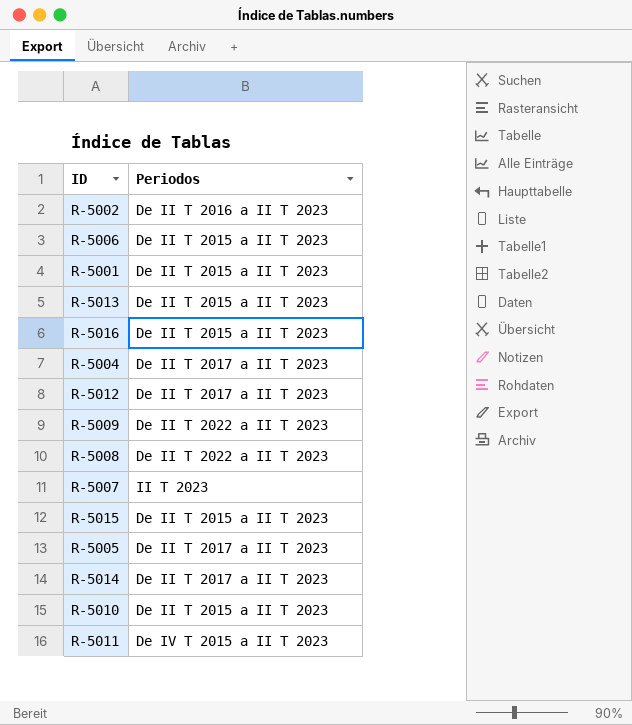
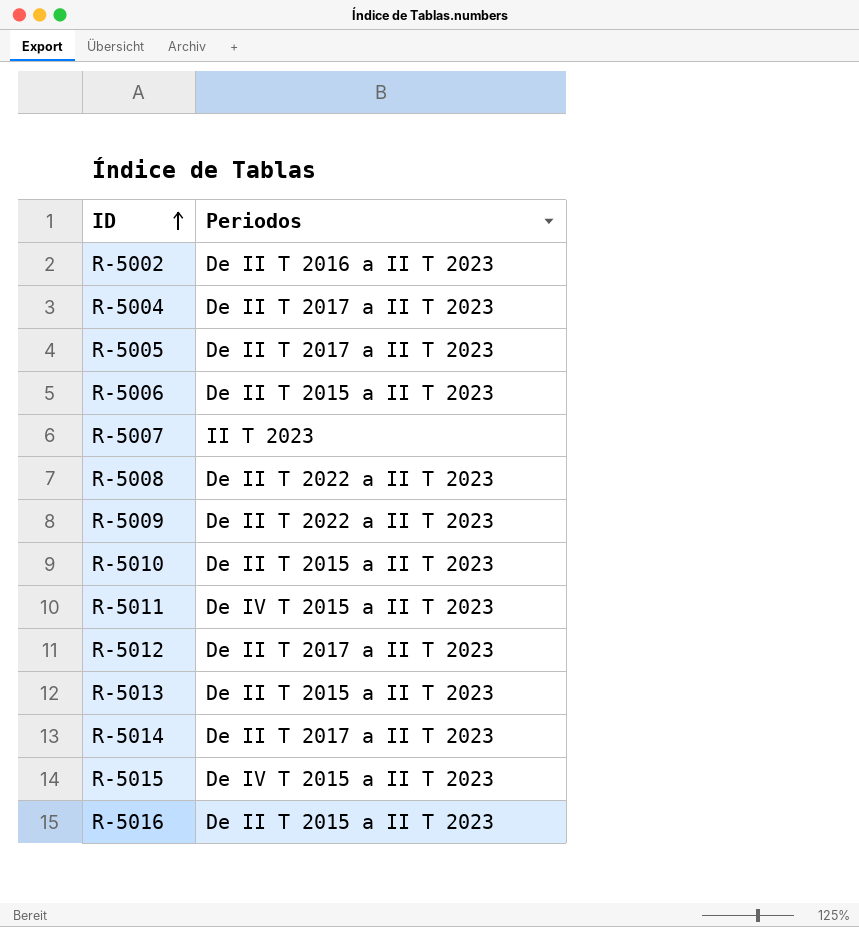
row order: none -> ID ascending
row R-5001: De II T 2015 a II T 2023 -> none
R-5015 | Periodos: De II T 2015 a II T 2023 -> De IV T 2015 a II T 2023

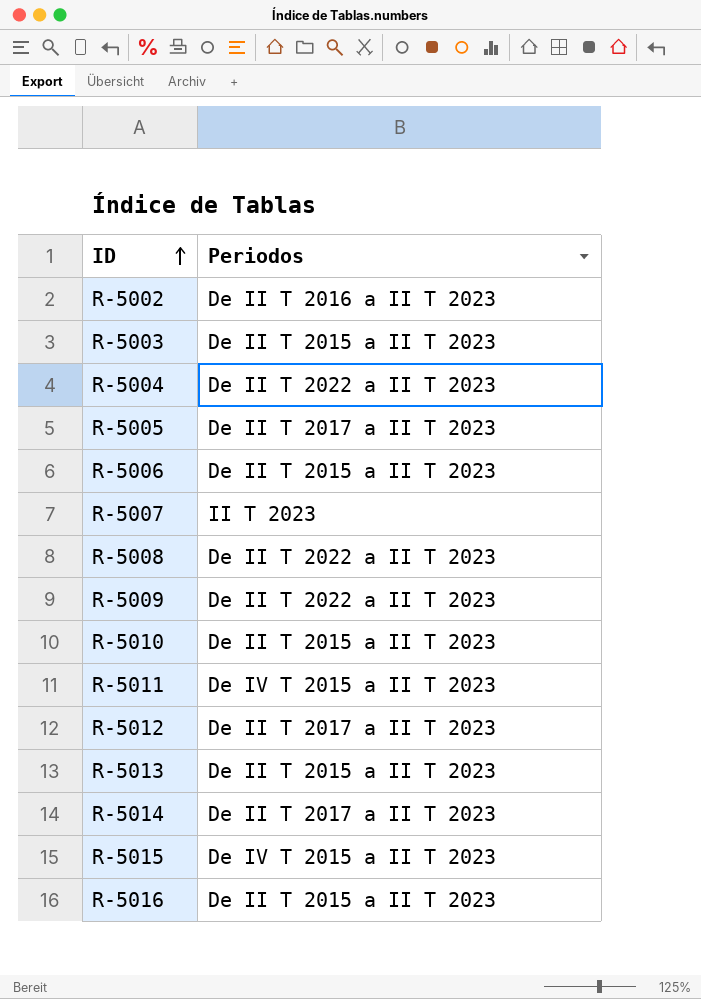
row R-5003: none -> De II T 2015 a II T 2023
R-5004 | Periodos: De II T 2017 a II T 2023 -> De II T 2022 a II T 2023

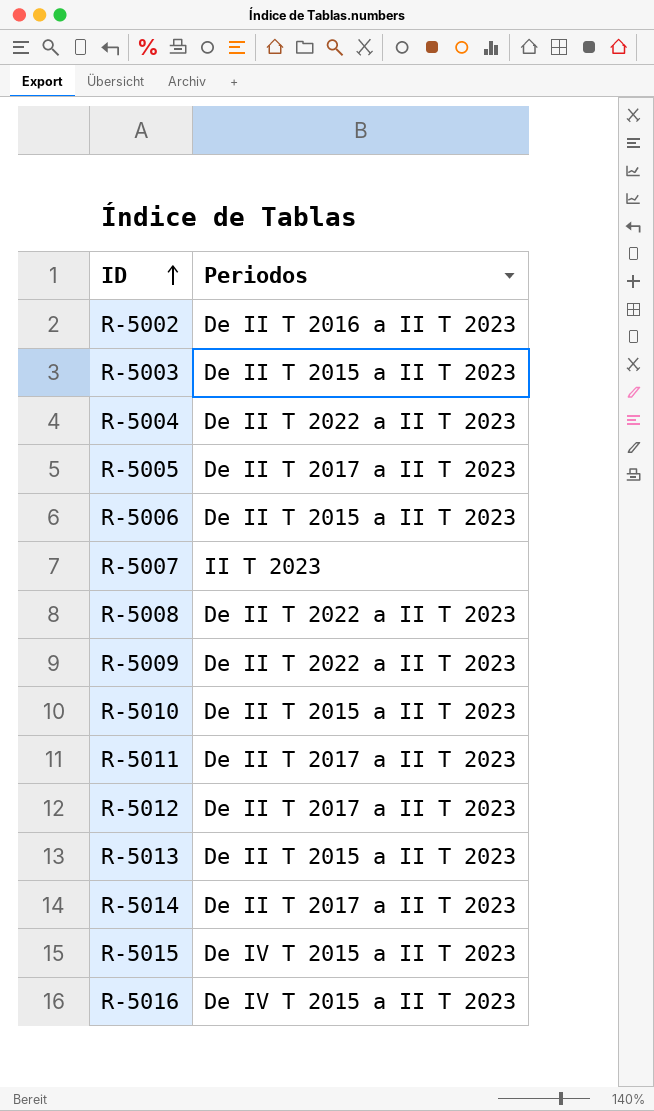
R-5011 | Periodos: De IV T 2015 a II T 2023 -> De II T 2017 a II T 2023
R-5016 | Periodos: De II T 2015 a II T 2023 -> De IV T 2015 a II T 2023

